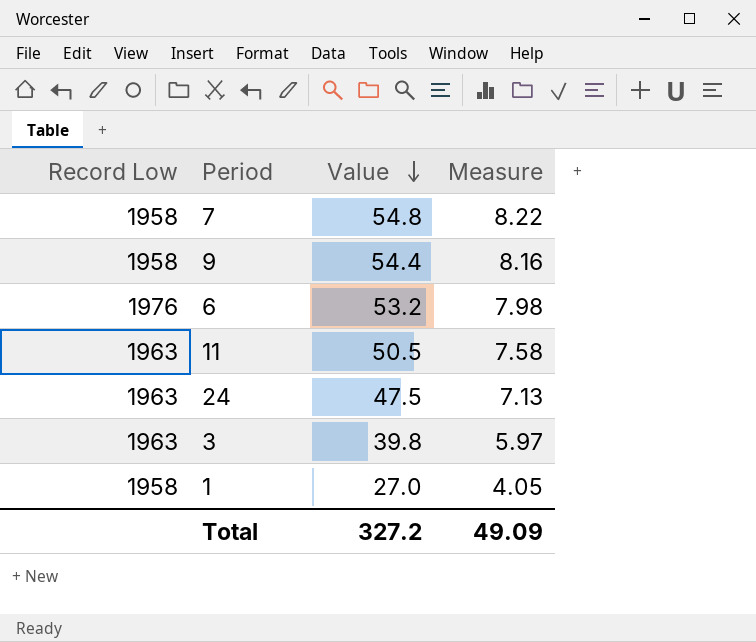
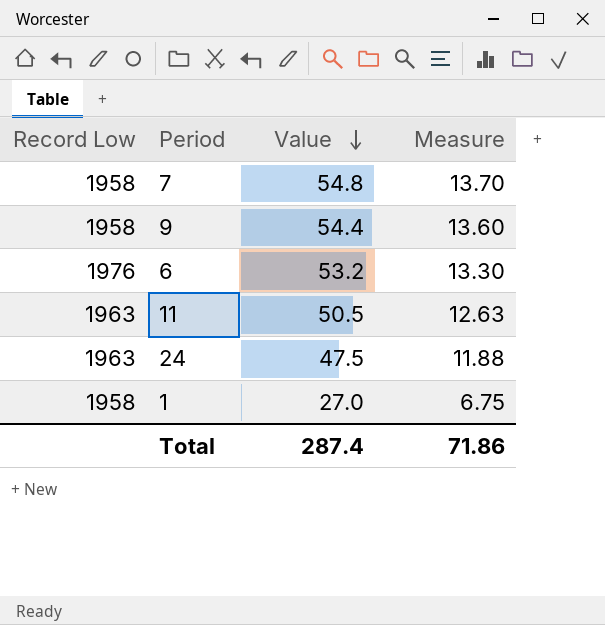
column Measure | formula: [Value] * 0.15 -> [Value] * 0.25
row 3: 1963 | 39.8 | 5.97 -> none
Total | Value: 327.2 -> 287.4
Total | Measure: 49.09 -> 71.86

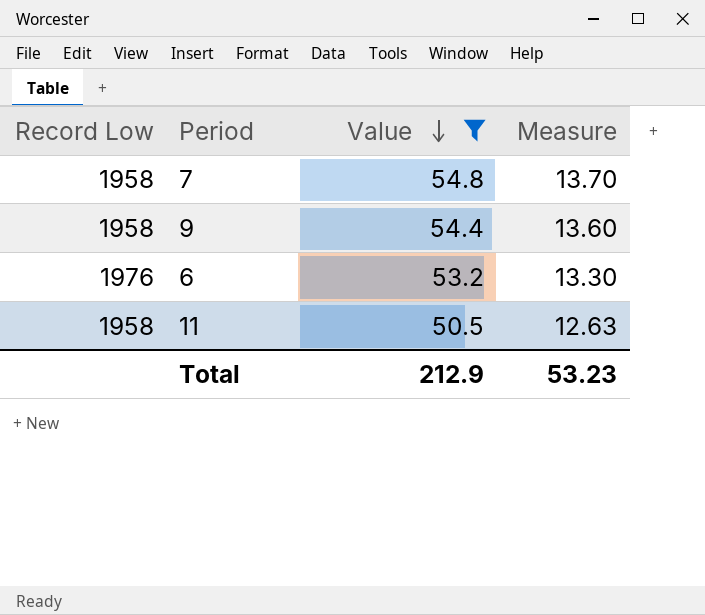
filter: none -> Value >= 50.5
11 | Record Low: 1963 -> 1958
Total | Value: 287.4 -> 212.9
Total | Measure: 71.86 -> 53.23

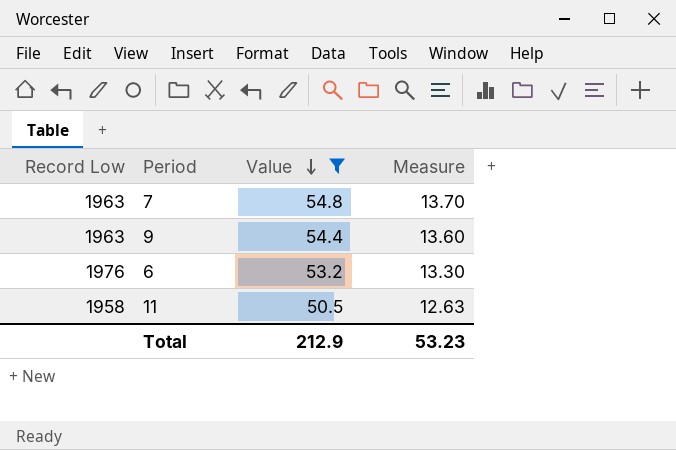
7 | Record Low: 1958 -> 1963
9 | Record Low: 1958 -> 1963

